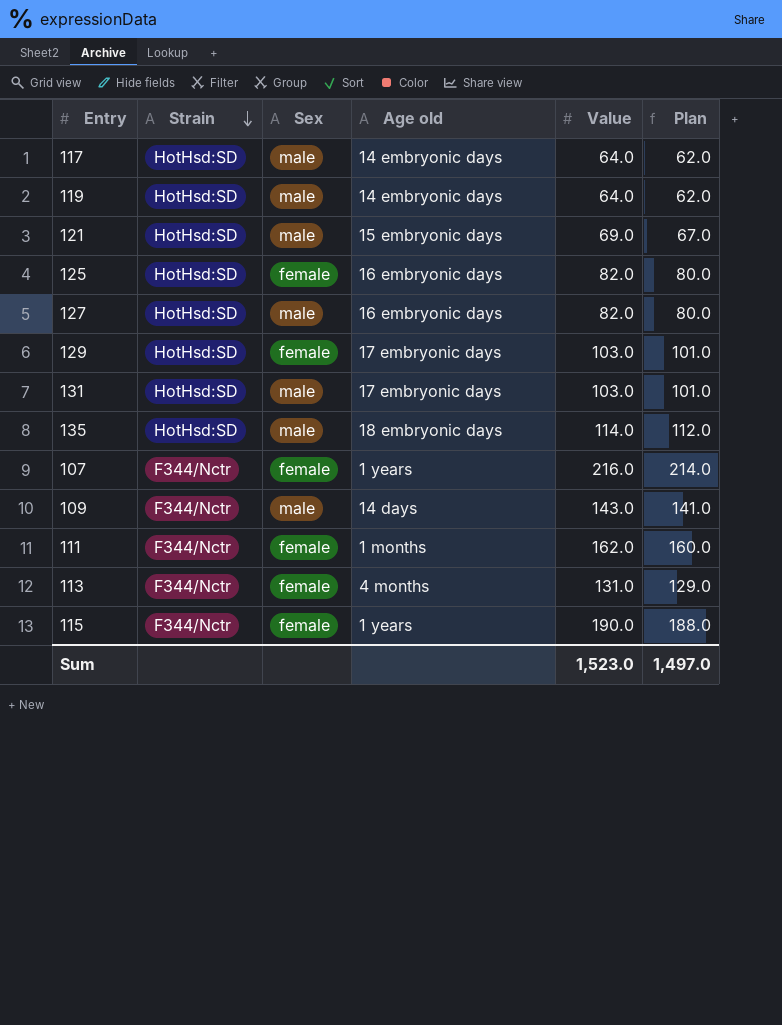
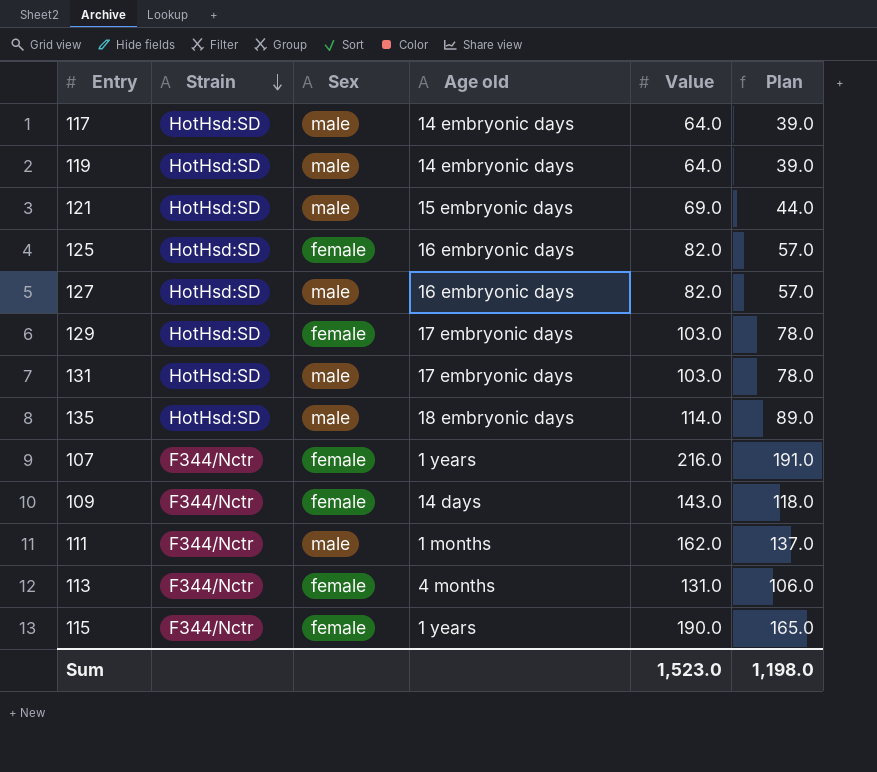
column Plan | formula: [Value] - 2 -> [Value] - 25
109 | Sex: male -> female
111 | Sex: female -> male
Sum | Plan: 1,497.0 -> 1,198.0

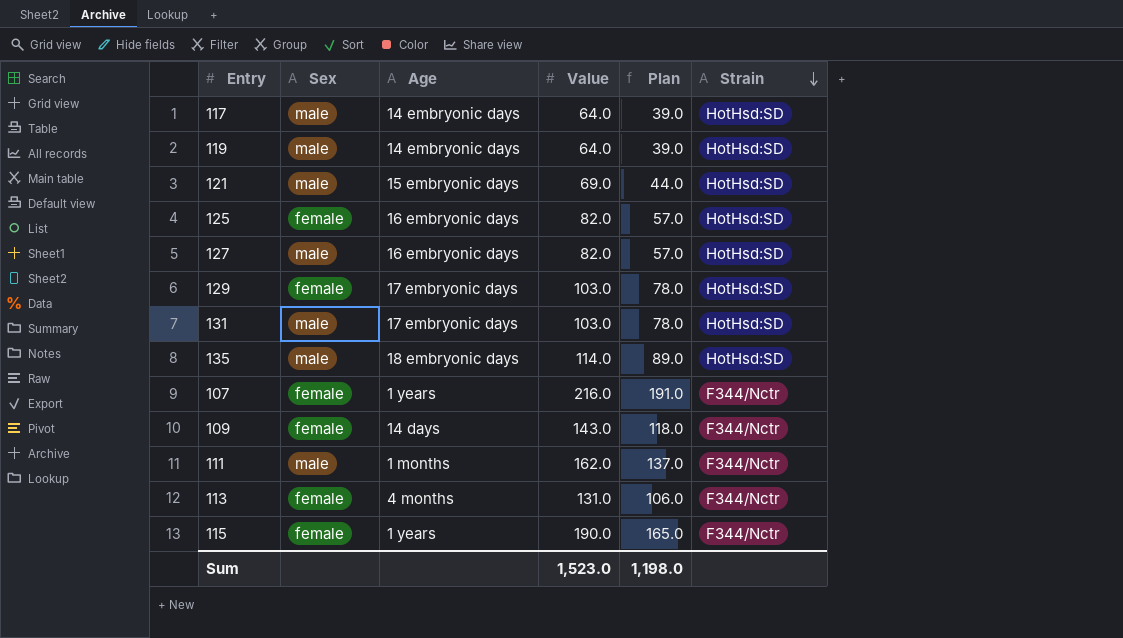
column name: Age old -> Age
column Strain | position: 2 -> 6

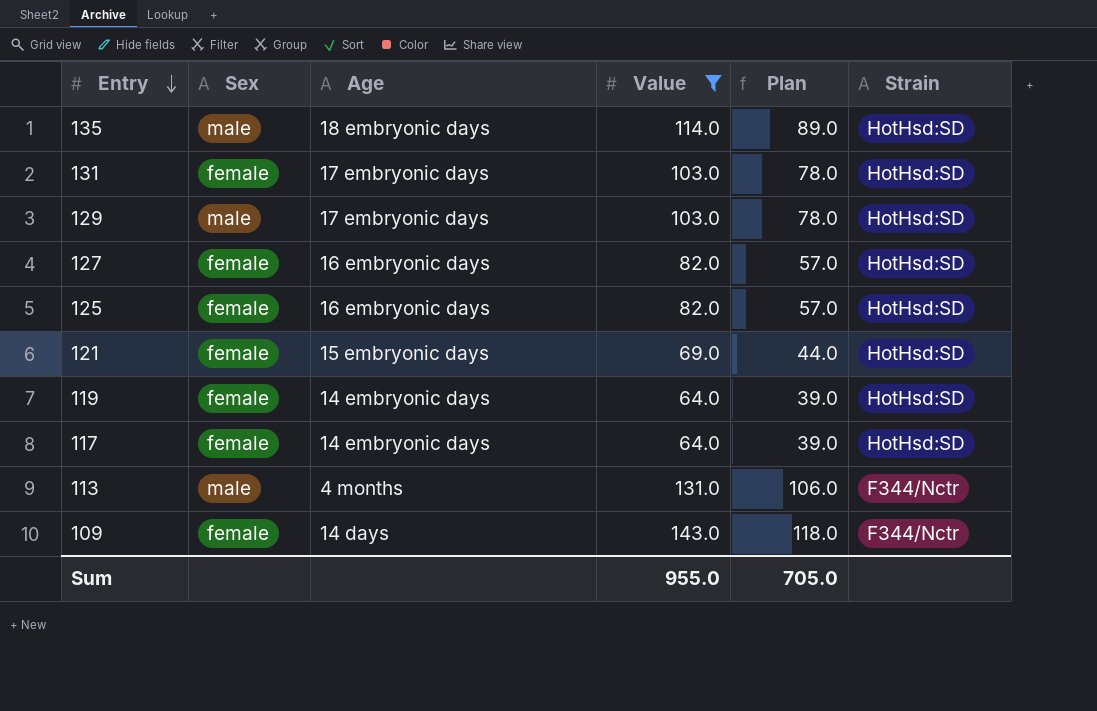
filter: none -> Value <= 143.0
row order: Strain descending -> Entry descending
131 | Sex: male -> female
129 | Sex: female -> male
127 | Sex: male -> female
121 | Sex: male -> female
119 | Sex: male -> female
117 | Sex: male -> female
113 | Sex: female -> male
Sum | Value: 1,523.0 -> 955.0
Sum | Plan: 1,198.0 -> 705.0

